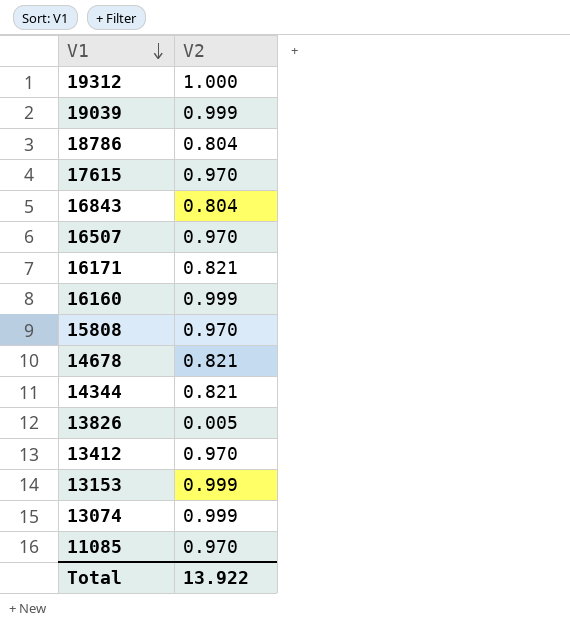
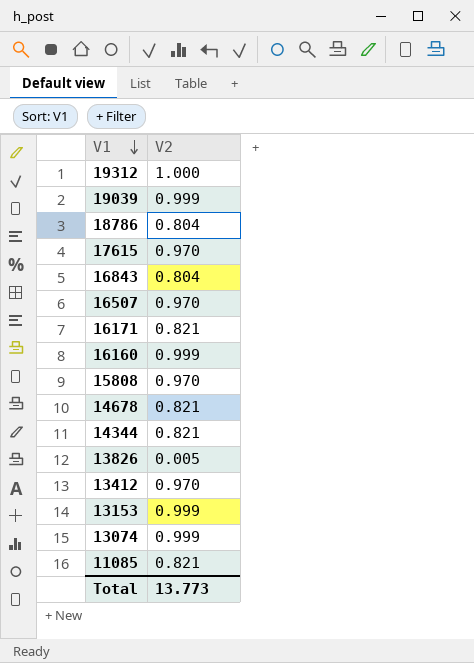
11085 | V2: 0.970 -> 0.821
Total | V2: 13.922 -> 13.773

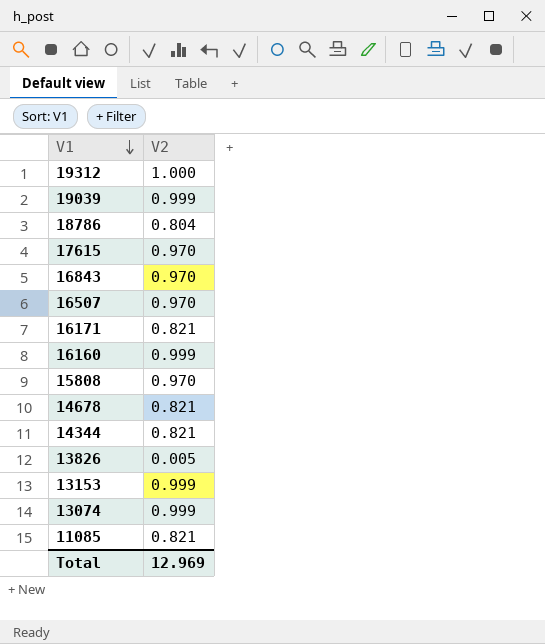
row 13412: 0.970 -> none
16843 | V2: 0.804 -> 0.970
Total | V2: 13.773 -> 12.969

